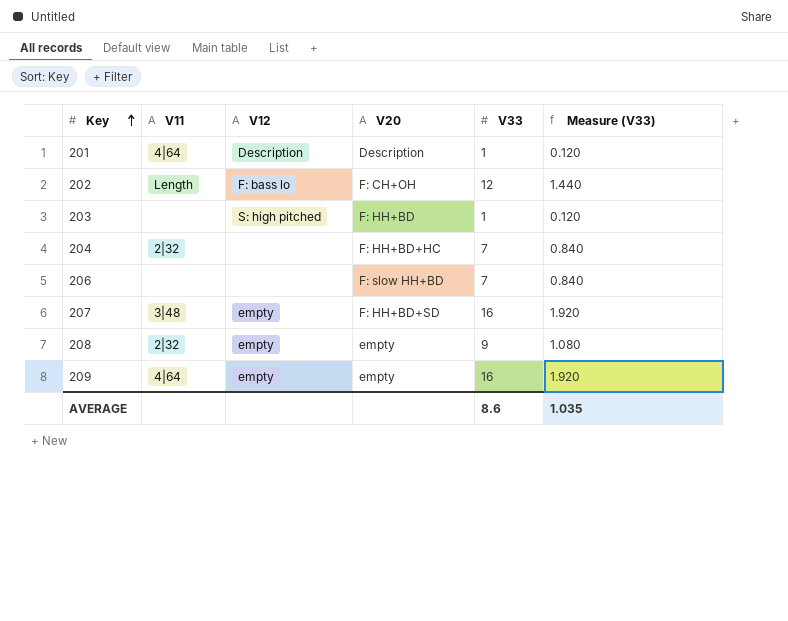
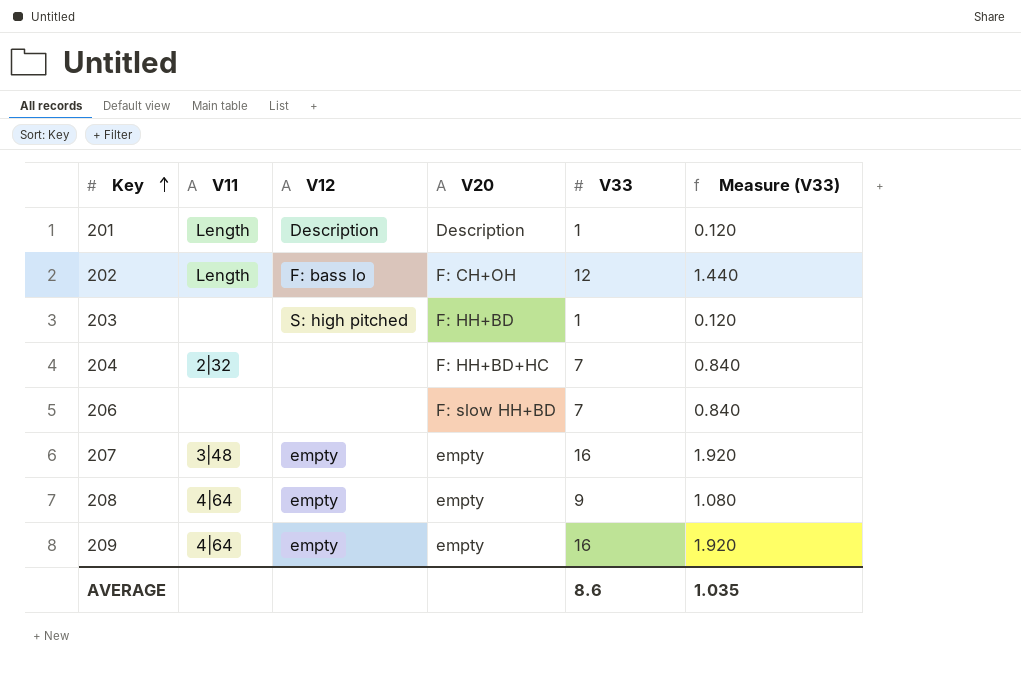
201 | V11: 4|64 -> Length
207 | V20: F: HH+BD+SD -> empty
208 | V11: 2|32 -> 4|64

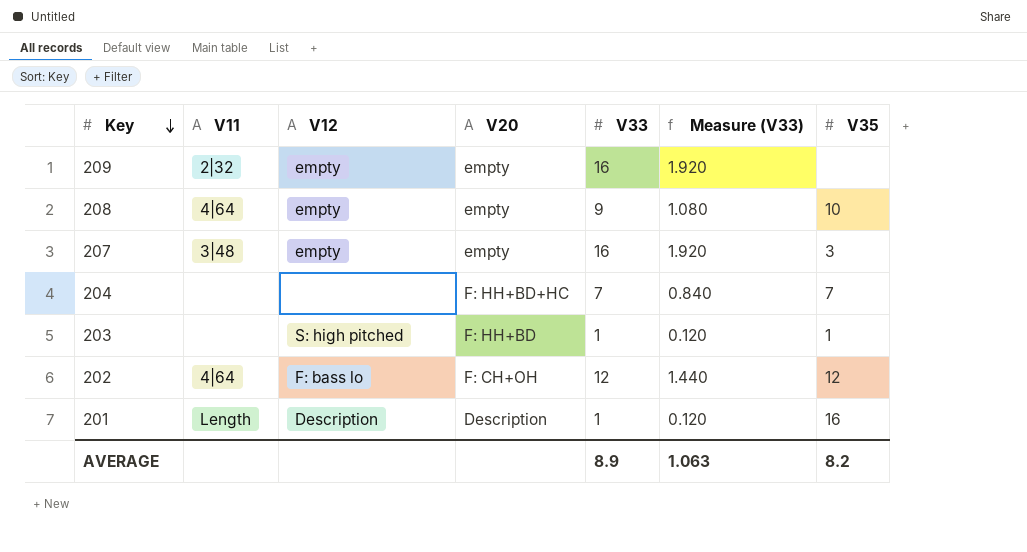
row order: Key ascending -> Key descending
column V35 | position: none -> 7
row 206: none | none | F: slow HH+BD | 7 | 0.840 -> none
209 | V11: 4|64 -> 2|32
204 | V11: 2|32 -> none
202 | V11: Length -> 4|64
AVERAGE | V33: 8.6 -> 8.9
AVERAGE | Measure (V33): 1.035 -> 1.063

